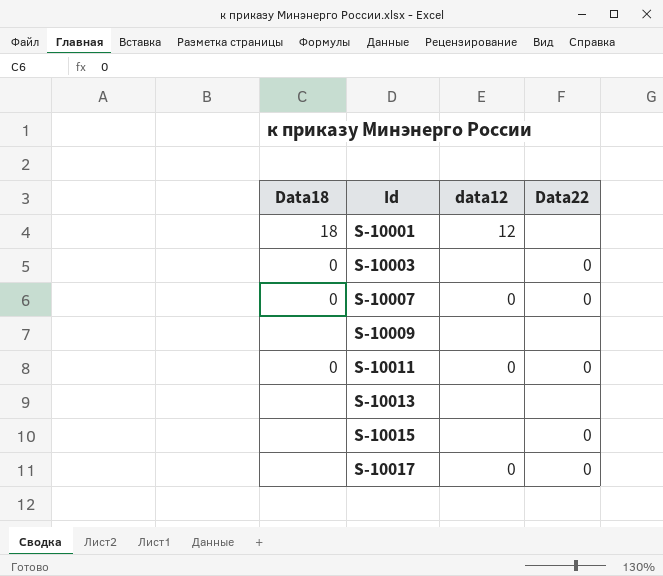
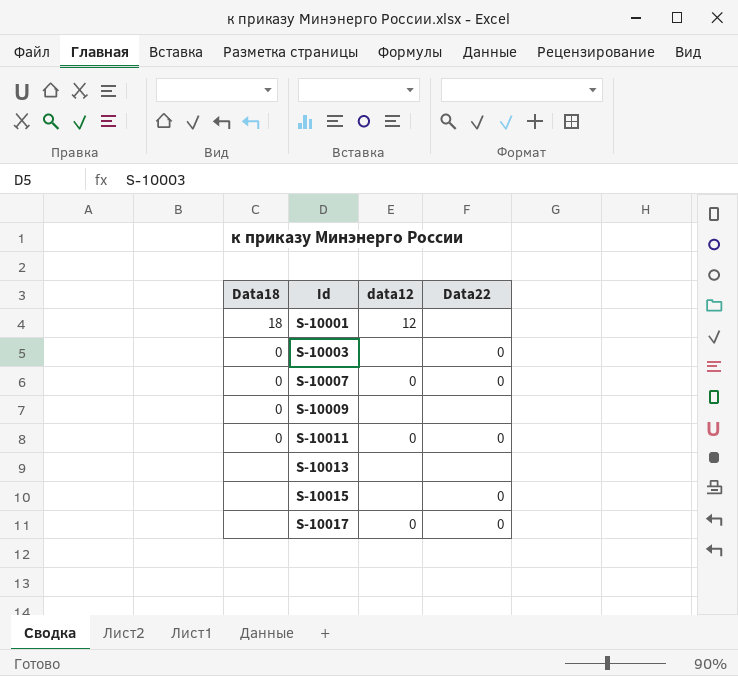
S-10009 | Data18: none -> 0

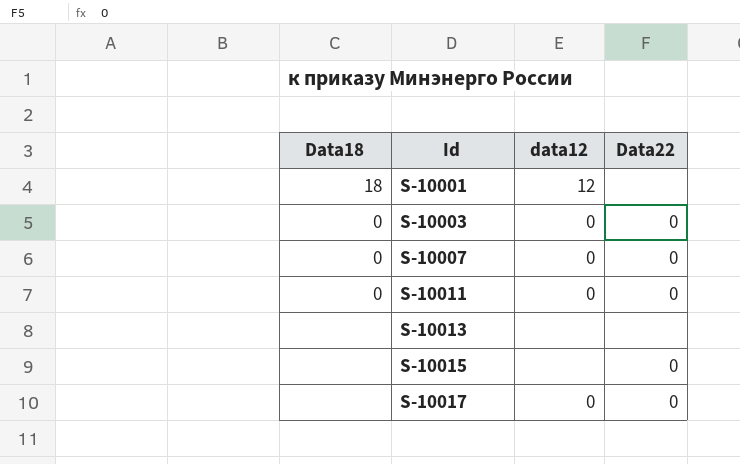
row S-10009: 0 | none | none -> none
S-10003 | data12: none -> 0

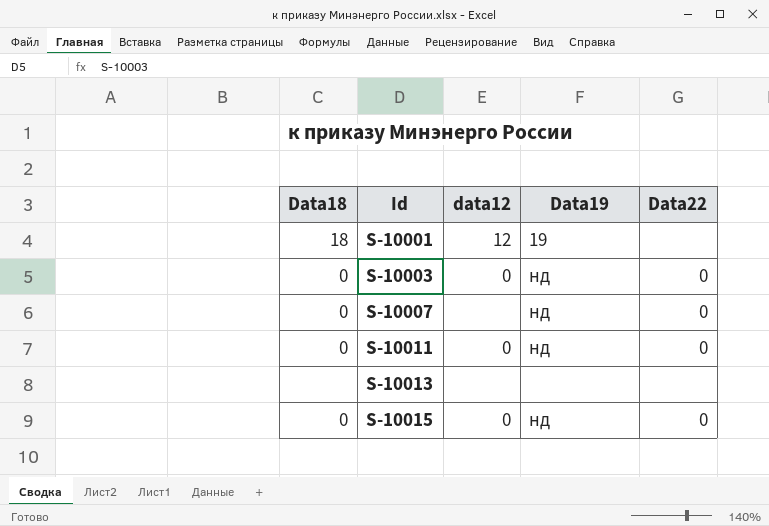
column Data19 | position: none -> 4
row S-10017: none | 0 | 0 -> none
S-10007 | data12: 0 -> none
S-10015 | Data18: none -> 0
S-10015 | data12: none -> 0

